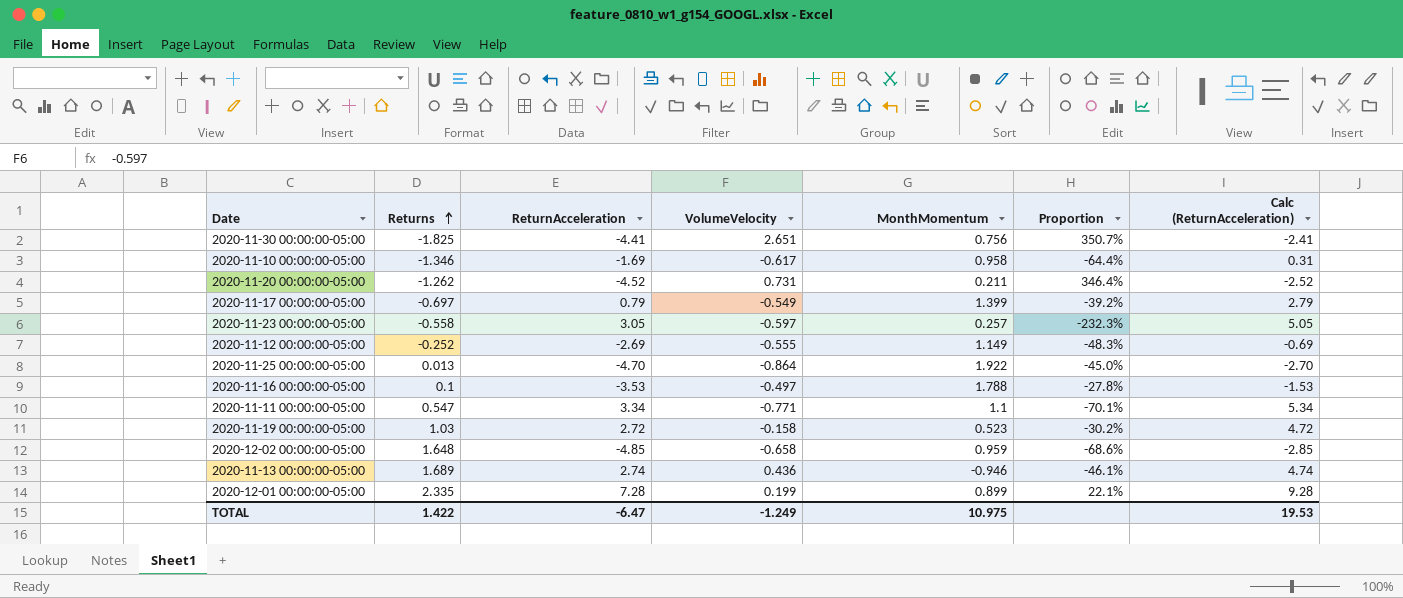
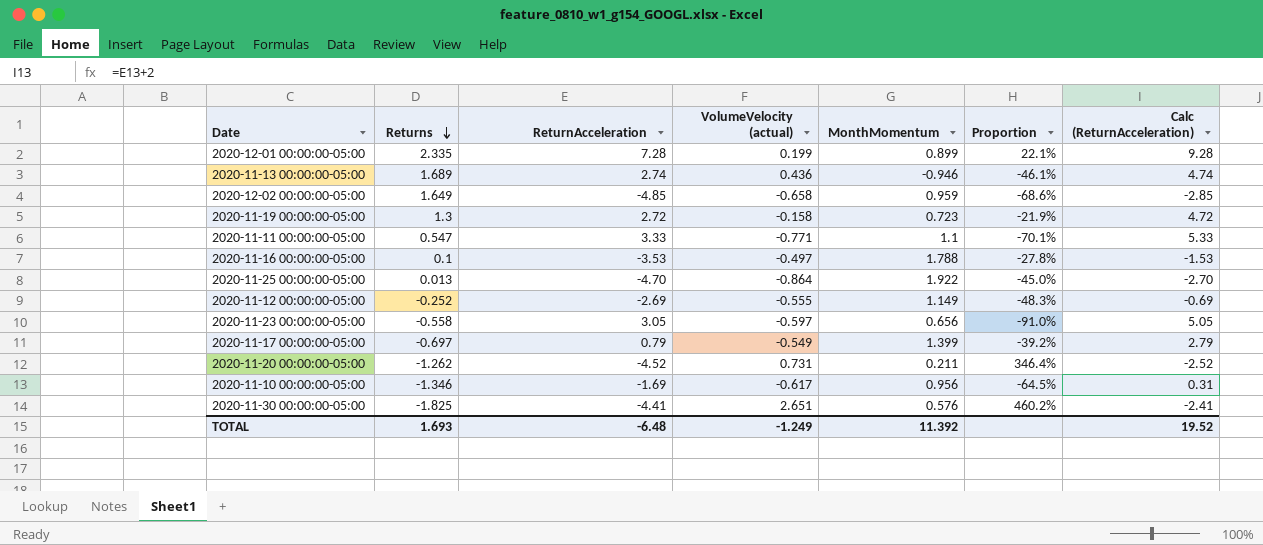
row order: Returns ascending -> Returns descending
column name: VolumeVelocity -> VolumeVelocity (actual)
2020-12-02 00:00:00-05:00 | Returns: 1.648 -> 1.649
2020-11-19 00:00:00-05:00 | Returns: 1.03 -> 1.3
2020-11-19 00:00:00-05:00 | MonthMomentum: 0.523 -> 0.723
2020-11-19 00:00:00-05:00 | Proportion: -30.2% -> -21.9%
2020-11-11 00:00:00-05:00 | ReturnAcceleration: 3.34 -> 3.33
2020-11-11 00:00:00-05:00 | Calc (ReturnAcceleration): 5.34 -> 5.33
2020-11-23 00:00:00-05:00 | MonthMomentum: 0.257 -> 0.656
2020-11-23 00:00:00-05:00 | Proportion: -232.3% -> -91.0%
2020-11-10 00:00:00-05:00 | MonthMomentum: 0.958 -> 0.956
2020-11-10 00:00:00-05:00 | Proportion: -64.4% -> -64.5%
2020-11-30 00:00:00-05:00 | MonthMomentum: 0.756 -> 0.576
2020-11-30 00:00:00-05:00 | Proportion: 350.7% -> 460.2%
TOTAL | Returns: 1.422 -> 1.693
TOTAL | ReturnAcceleration: -6.47 -> -6.48
TOTAL | MonthMomentum: 10.975 -> 11.392
TOTAL | Calc (ReturnAcceleration): 19.53 -> 19.52

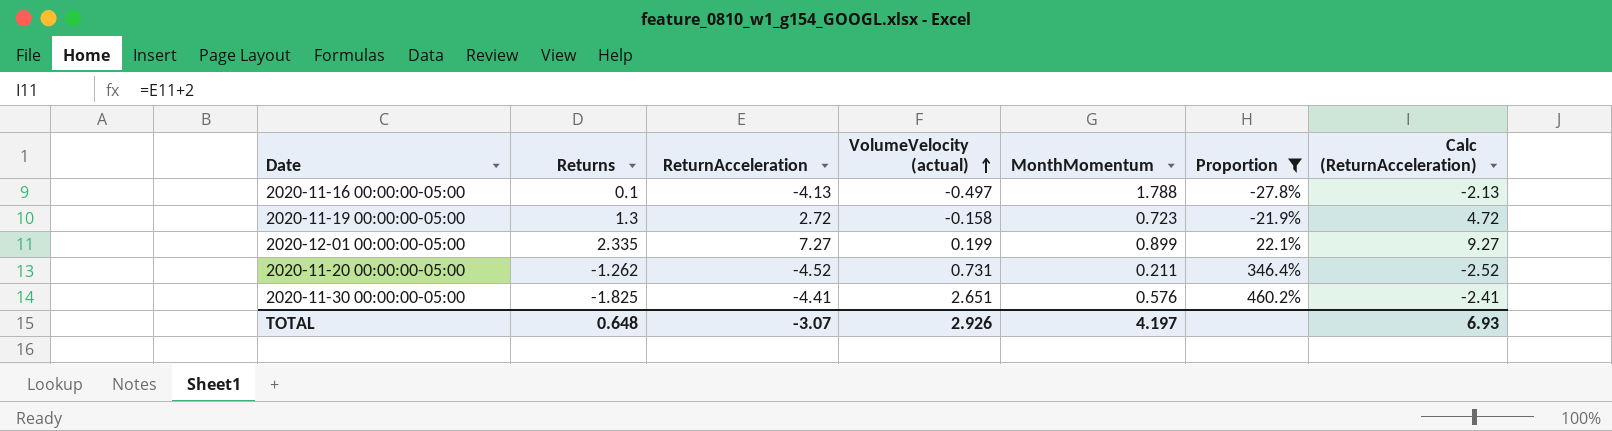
filter: none -> Proportion >= -27.8%
row order: Returns descending -> VolumeVelocity (actual) ascending
2020-11-16 00:00:00-05:00 | ReturnAcceleration: -3.53 -> -4.13
2020-11-16 00:00:00-05:00 | Calc (ReturnAcceleration): -1.53 -> -2.13
2020-12-01 00:00:00-05:00 | ReturnAcceleration: 7.28 -> 7.27
2020-12-01 00:00:00-05:00 | Calc (ReturnAcceleration): 9.28 -> 9.27
TOTAL | Returns: 1.693 -> 0.648
TOTAL | ReturnAcceleration: -6.48 -> -3.07
TOTAL | VolumeVelocity (actual): -1.249 -> 2.926
TOTAL | MonthMomentum: 11.392 -> 4.197
TOTAL | Calc (ReturnAcceleration): 19.52 -> 6.93

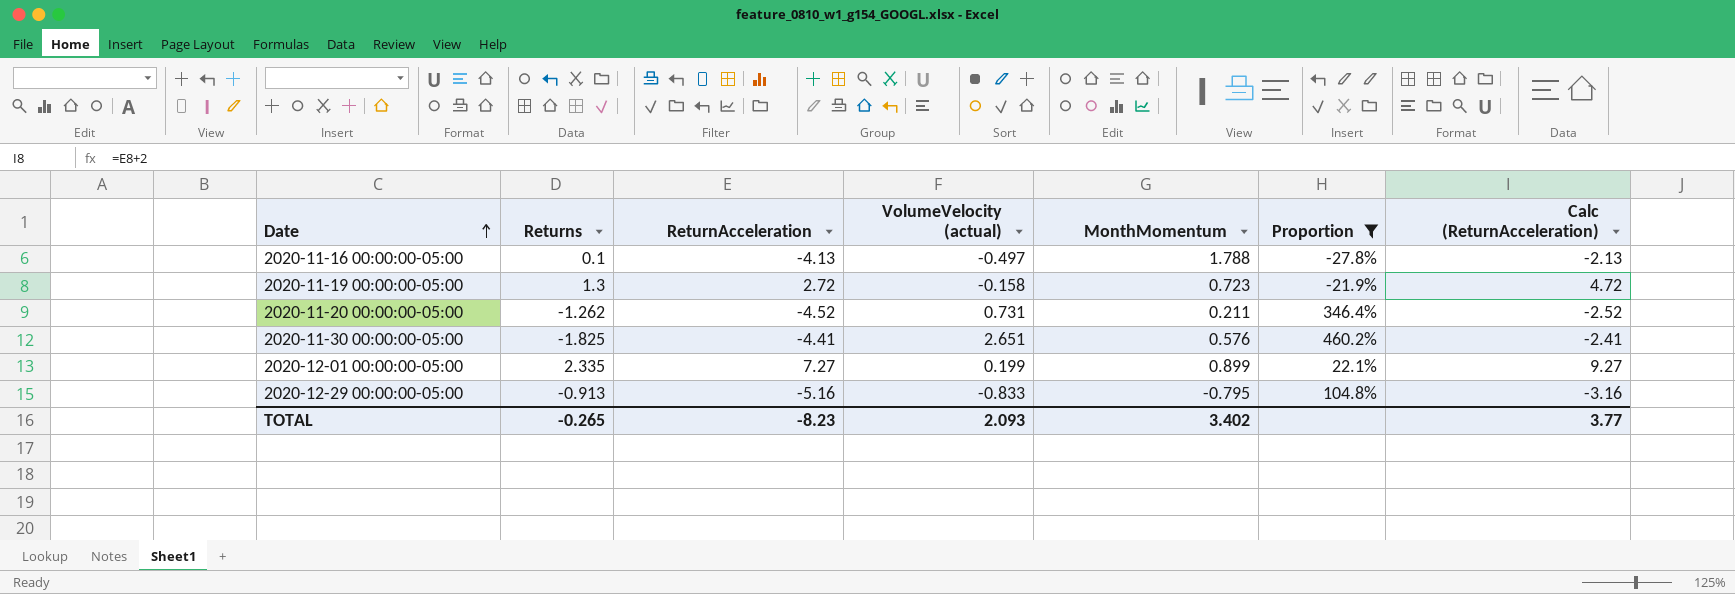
row order: VolumeVelocity (actual) ascending -> Date ascending
row 2020-12-29 00:00:00-05:00: none -> -0.913 | -5.16 | -0.833 | -0.795 | 104.8% | -3.16
TOTAL | Returns: 0.648 -> -0.265
TOTAL | ReturnAcceleration: -3.07 -> -8.23
TOTAL | VolumeVelocity (actual): 2.926 -> 2.093
TOTAL | MonthMomentum: 4.197 -> 3.402
TOTAL | Calc (ReturnAcceleration): 6.93 -> 3.77

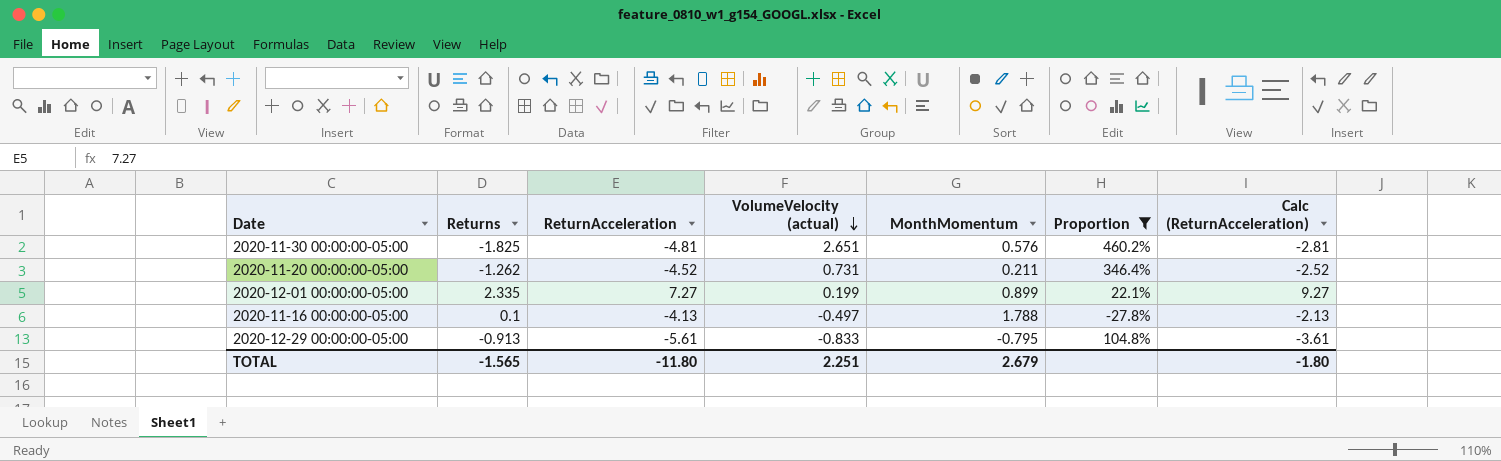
row order: Date ascending -> VolumeVelocity (actual) descending
row 2020-11-19 00:00:00-05:00: 1.3 | 2.72 | -0.158 | 0.723 | -21.9% | 4.72 -> none
2020-11-30 00:00:00-05:00 | ReturnAcceleration: -4.41 -> -4.81
2020-11-30 00:00:00-05:00 | Calc (ReturnAcceleration): -2.41 -> -2.81
2020-12-29 00:00:00-05:00 | ReturnAcceleration: -5.16 -> -5.61
2020-12-29 00:00:00-05:00 | Calc (ReturnAcceleration): -3.16 -> -3.61
TOTAL | Returns: -0.265 -> -1.565
TOTAL | ReturnAcceleration: -8.23 -> -11.80
TOTAL | VolumeVelocity (actual): 2.093 -> 2.251
TOTAL | MonthMomentum: 3.402 -> 2.679
TOTAL | Calc (ReturnAcceleration): 3.77 -> -1.80

